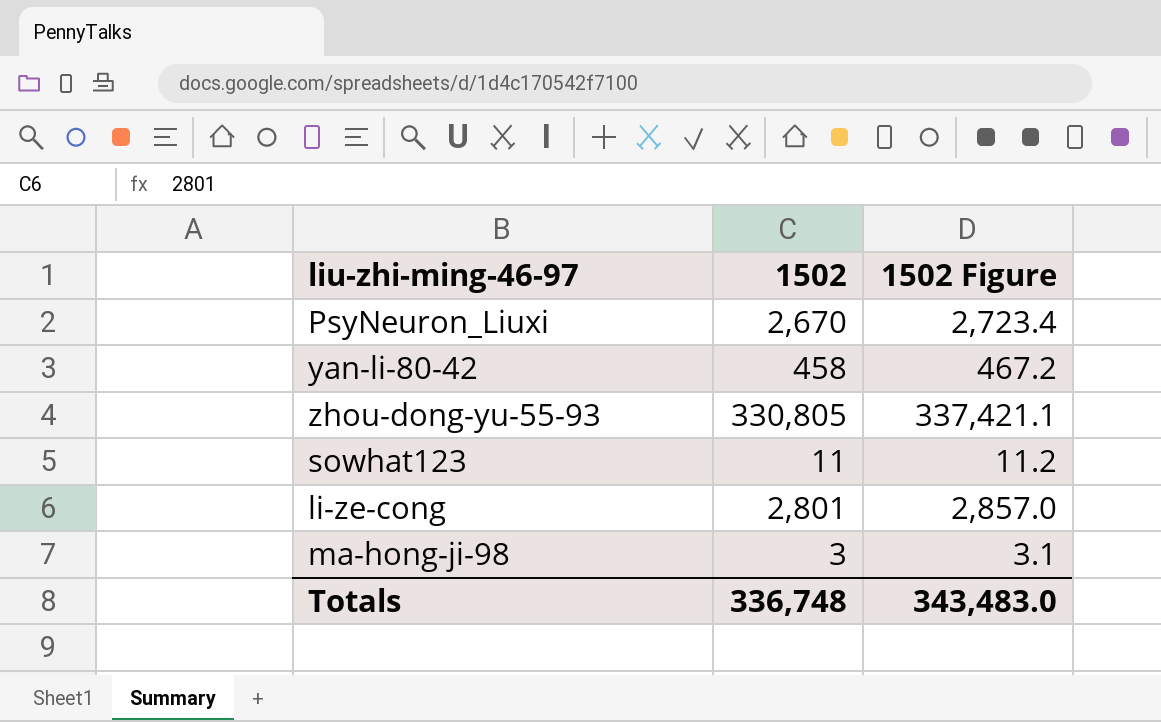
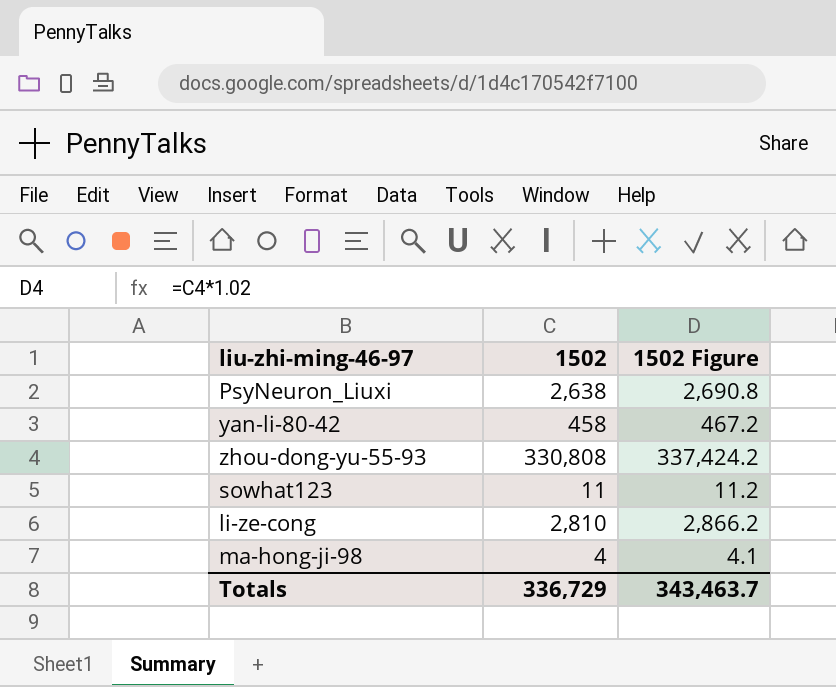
PsyNeuron_Liuxi | 1502: 2,670 -> 2,638
PsyNeuron_Liuxi | 1502 Figure: 2,723.4 -> 2,690.8
zhou-dong-yu-55-93 | 1502: 330,805 -> 330,808
zhou-dong-yu-55-93 | 1502 Figure: 337,421.1 -> 337,424.2
li-ze-cong | 1502: 2,801 -> 2,810
li-ze-cong | 1502 Figure: 2,857.0 -> 2,866.2
ma-hong-ji-98 | 1502: 3 -> 4
ma-hong-ji-98 | 1502 Figure: 3.1 -> 4.1
Totals | 1502: 336,748 -> 336,729
Totals | 1502 Figure: 343,483.0 -> 343,463.7

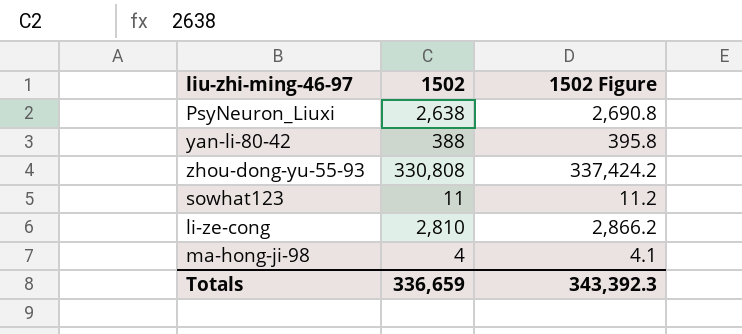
yan-li-80-42 | 1502: 458 -> 388
yan-li-80-42 | 1502 Figure: 467.2 -> 395.8
Totals | 1502: 336,729 -> 336,659
Totals | 1502 Figure: 343,463.7 -> 343,392.3

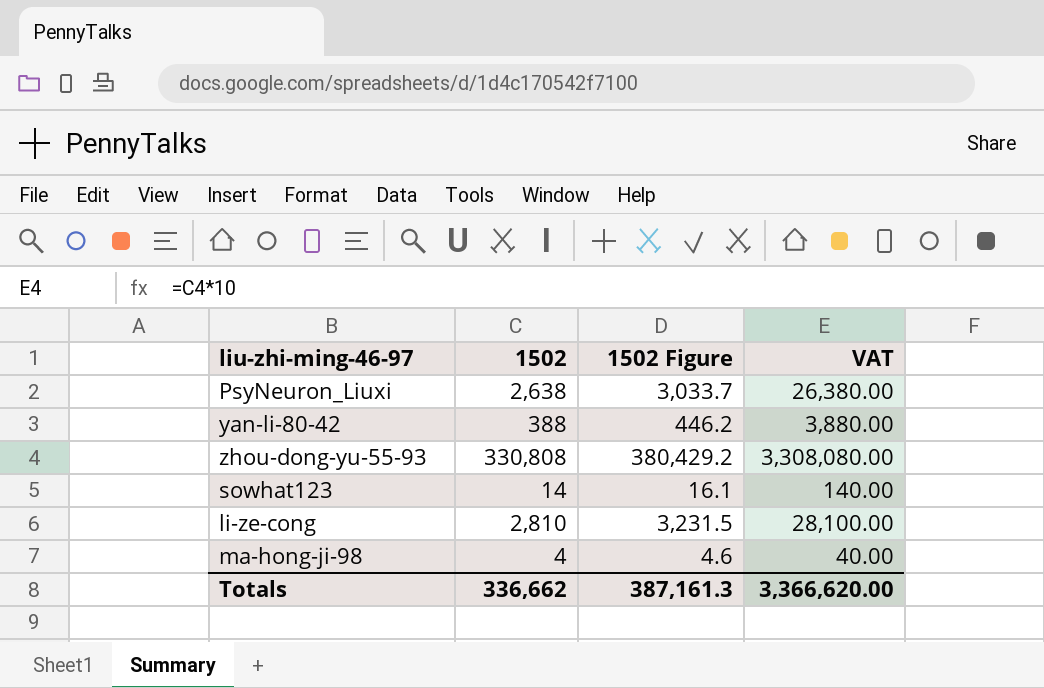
column 1502 Figure | formula: [1502] * 1.02 -> [1502] * 1.15
column VAT | formula: none -> [1502] * 10
sowhat123 | 1502: 11 -> 14
Totals | 1502: 336,659 -> 336,662
Totals | 1502 Figure: 343,392.3 -> 387,161.3

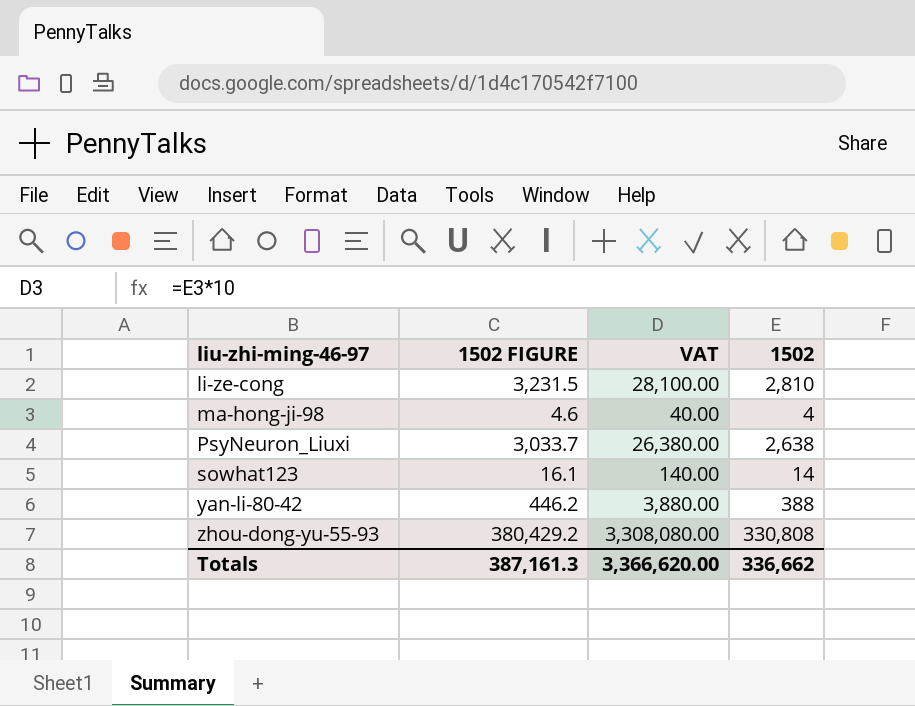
row order: none -> liu-zhi-ming-46-97 ascending
column name: 1502 Figure -> 1502 FIGURE
column 1502 | position: 2 -> 4

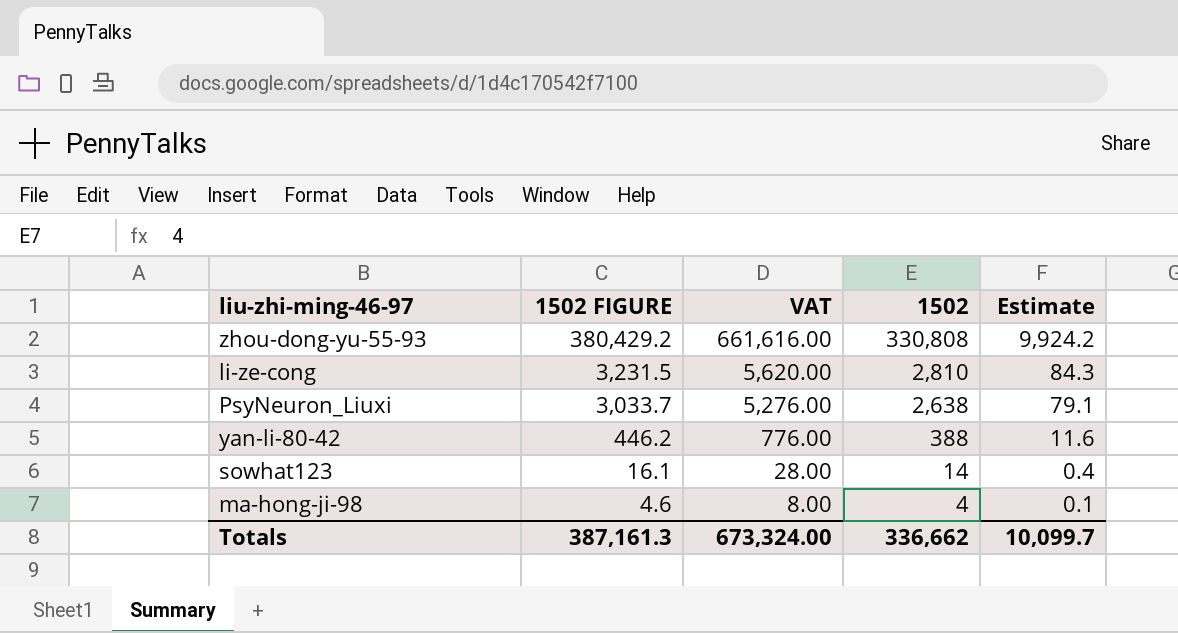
row order: liu-zhi-ming-46-97 ascending -> 1502 FIGURE descending
column VAT | formula: [1502] * 10 -> [1502] * 2
column Estimate | formula: none -> [1502] * 0.03
Totals | VAT: 3,366,620.00 -> 673,324.00

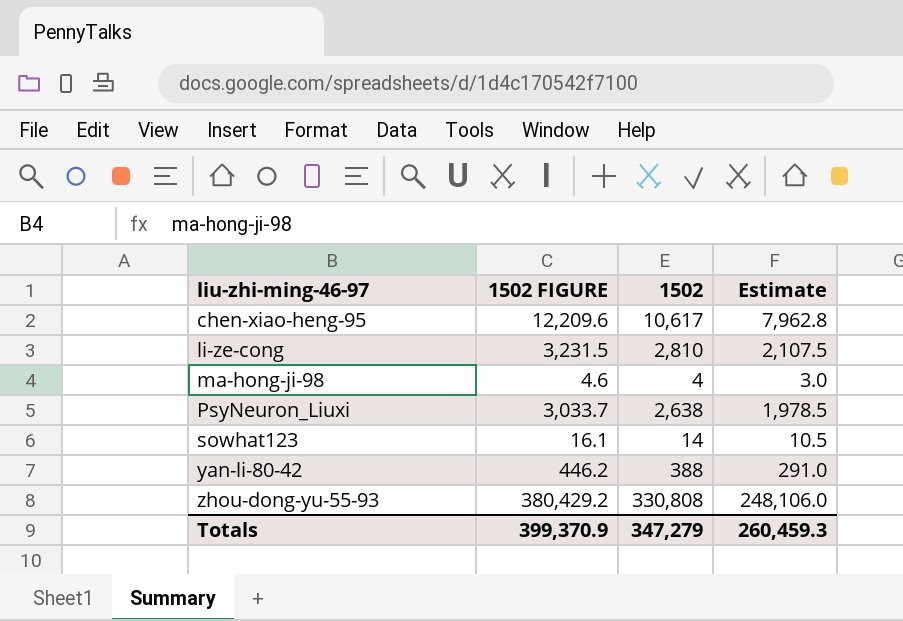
row order: 1502 FIGURE descending -> liu-zhi-ming-46-97 ascending
column VAT | formula: [1502] * 2 -> none
column Estimate | formula: [1502] * 0.03 -> [1502] * 0.75
row chen-xiao-heng-95: none -> 12,209.6 | 10,617 | 7,962.8
Totals | 1502 FIGURE: 387,161.3 -> 399,370.9
Totals | 1502: 336,662 -> 347,279
Totals | Estimate: 10,099.7 -> 260,459.3

